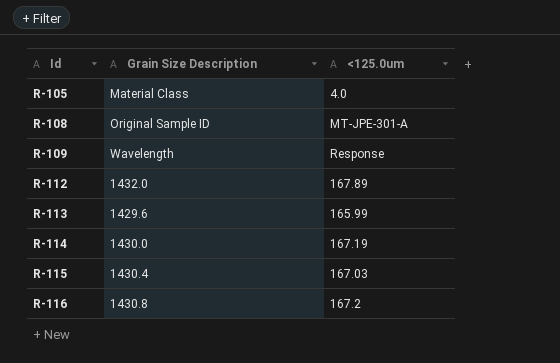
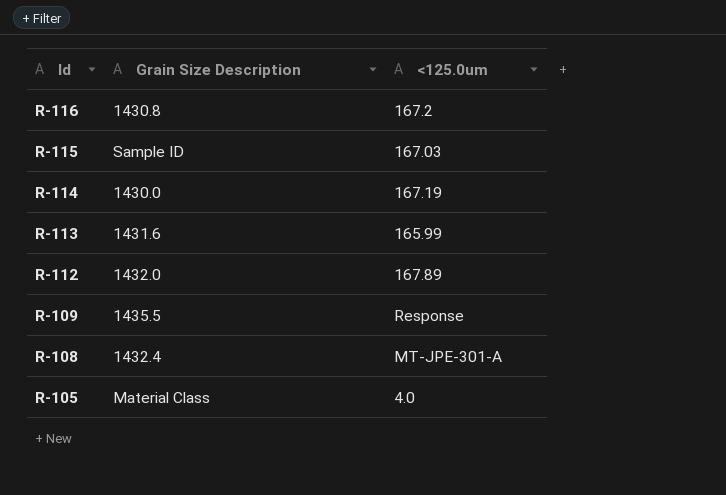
row order: Id ascending -> Id descending
R-115 | Grain Size Description: 1430.4 -> Sample ID
R-113 | Grain Size Description: 1429.6 -> 1431.6
R-109 | Grain Size Description: Wavelength -> 1435.5
R-108 | Grain Size Description: Original Sample ID -> 1432.4

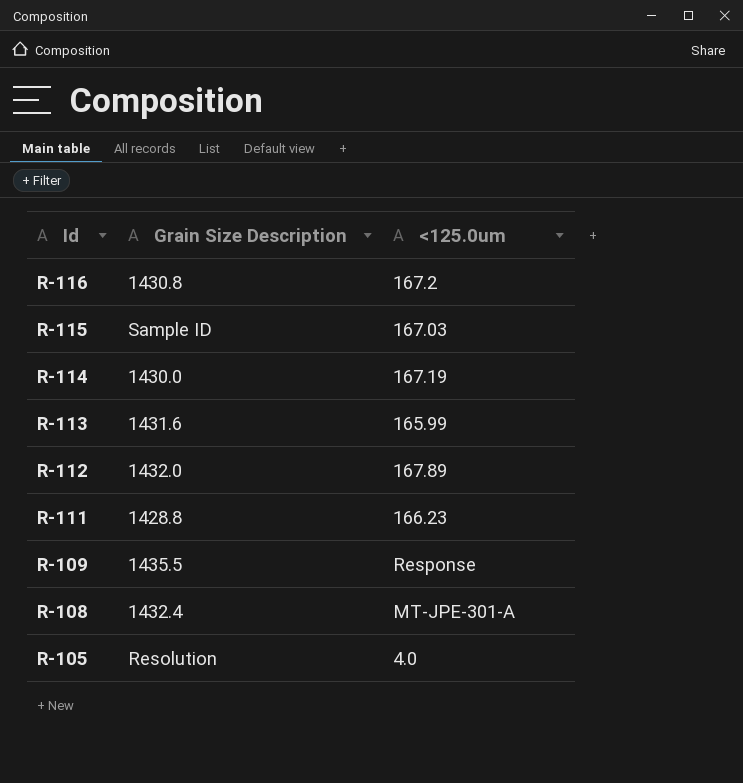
row R-111: none -> 1428.8 | 166.23
R-105 | Grain Size Description: Material Class -> Resolution

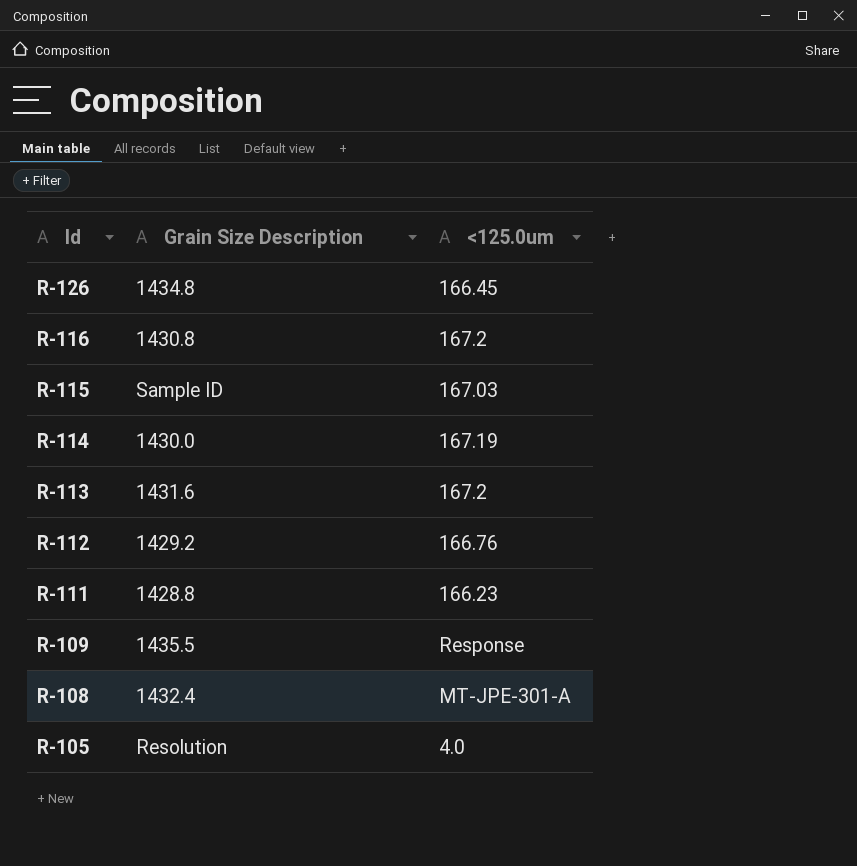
row R-126: none -> 1434.8 | 166.45
R-113 | <125.0um: 165.99 -> 167.2
R-112 | Grain Size Description: 1432.0 -> 1429.2
R-112 | <125.0um: 167.89 -> 166.76

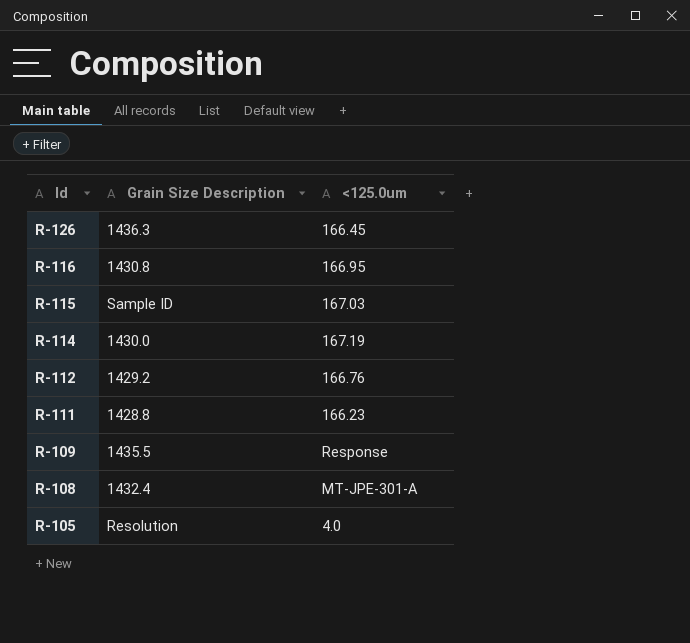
row R-113: 1431.6 | 167.2 -> none
R-126 | Grain Size Description: 1434.8 -> 1436.3
R-116 | <125.0um: 167.2 -> 166.95

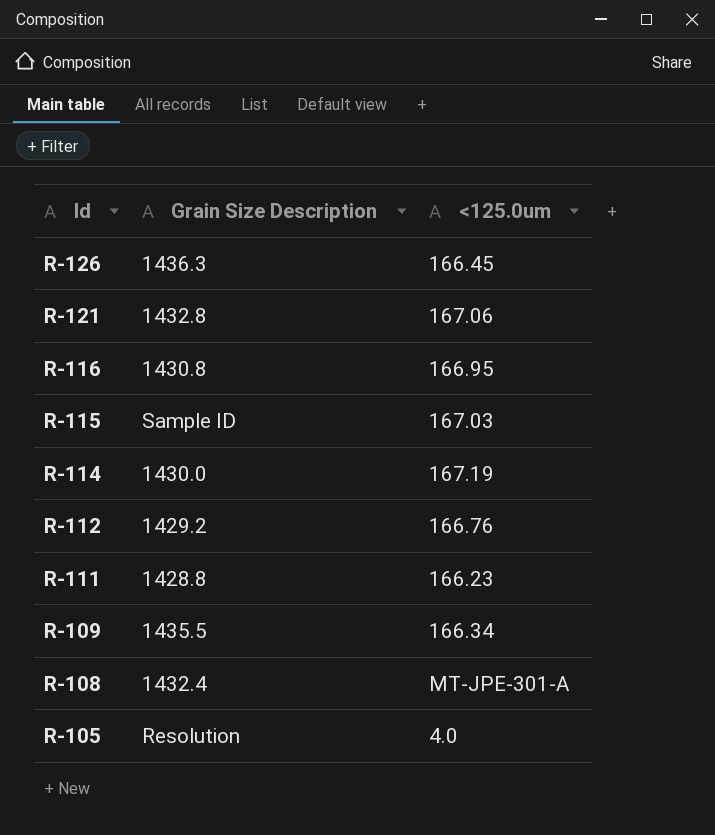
row R-121: none -> 1432.8 | 167.06
R-109 | <125.0um: Response -> 166.34

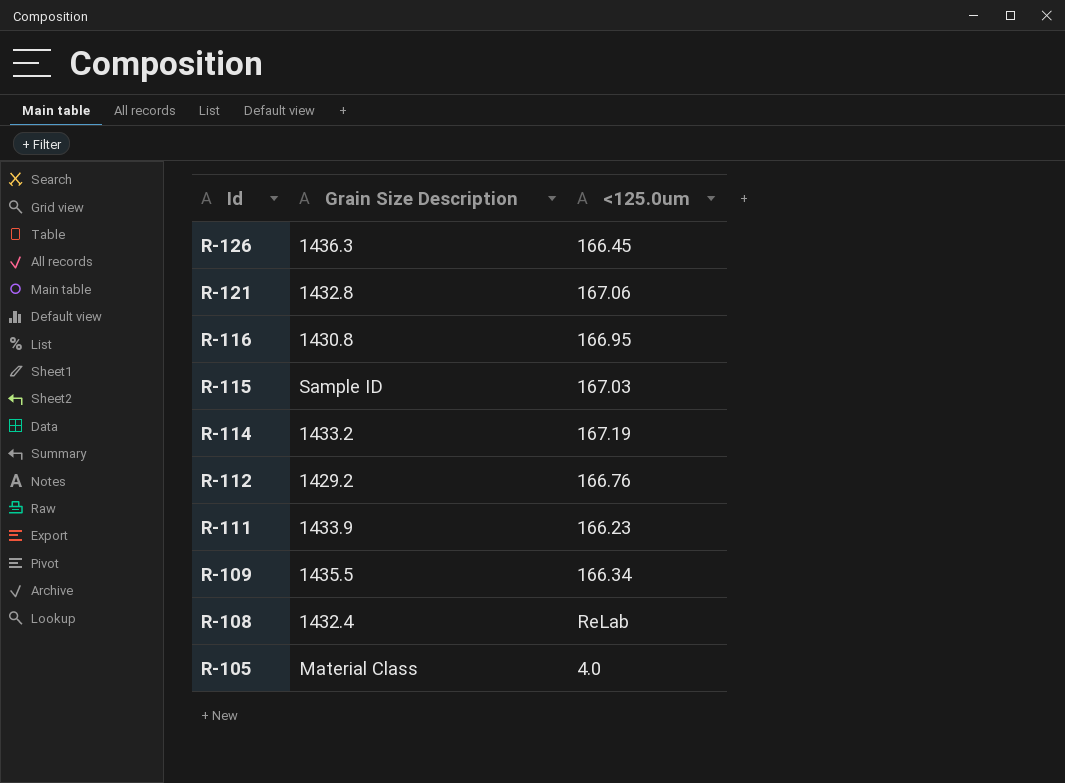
R-114 | Grain Size Description: 1430.0 -> 1433.2
R-111 | Grain Size Description: 1428.8 -> 1433.9
R-108 | <125.0um: MT-JPE-301-A -> ReLab
R-105 | Grain Size Description: Resolution -> Material Class

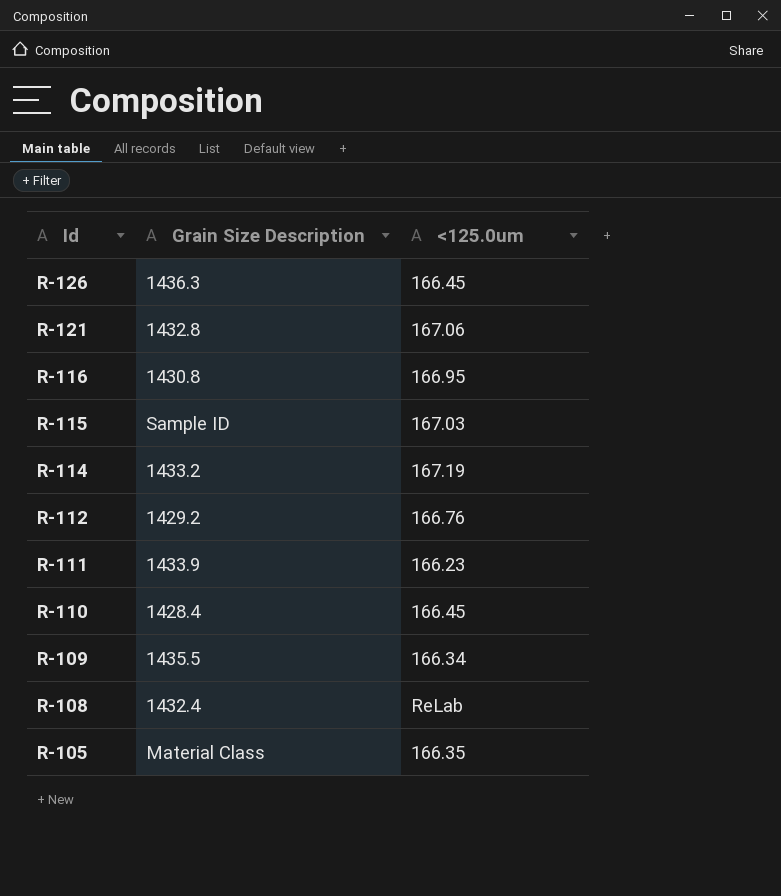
row R-110: none -> 1428.4 | 166.45
R-105 | <125.0um: 4.0 -> 166.35

